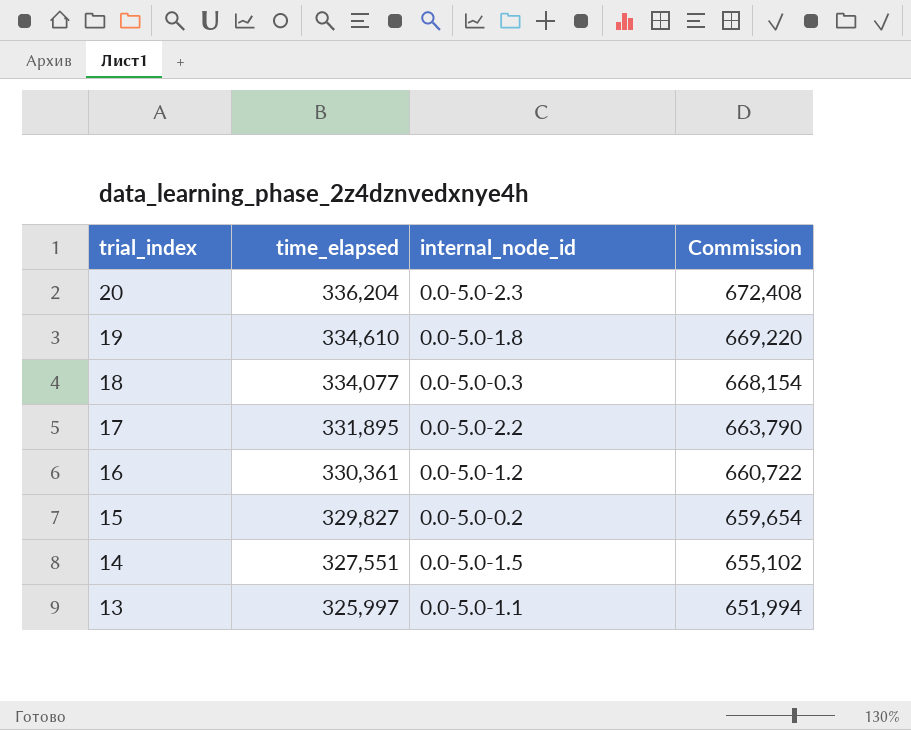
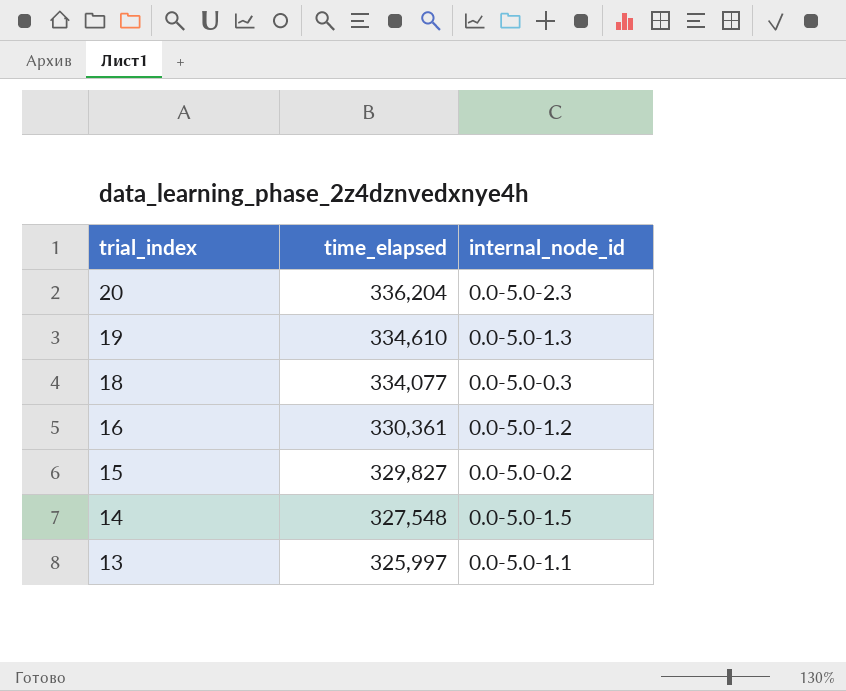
column Commission | formula: [time_elapsed] * 2 -> none
row 17: 331,895 | 0.0-5.0-2.2 | 663,790 -> none
19 | internal_node_id: 0.0-5.0-1.8 -> 0.0-5.0-1.3
14 | time_elapsed: 327,551 -> 327,548

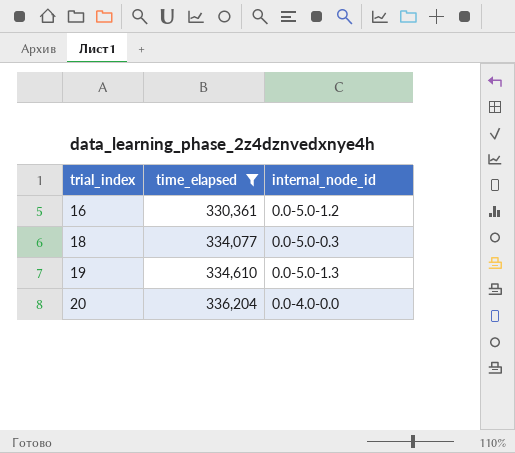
filter: none -> time_elapsed >= 330,361
row order: trial_index descending -> trial_index ascending
20 | internal_node_id: 0.0-5.0-2.3 -> 0.0-4.0-0.0

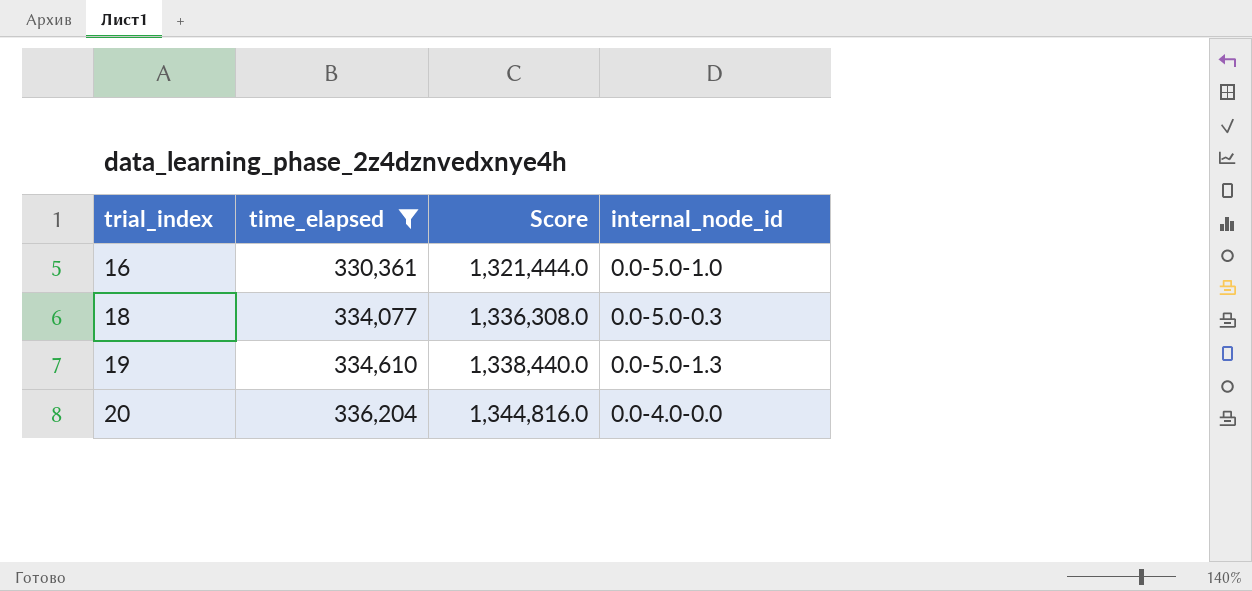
column Score | formula: none -> [time_elapsed] * 4
16 | internal_node_id: 0.0-5.0-1.2 -> 0.0-5.0-1.0

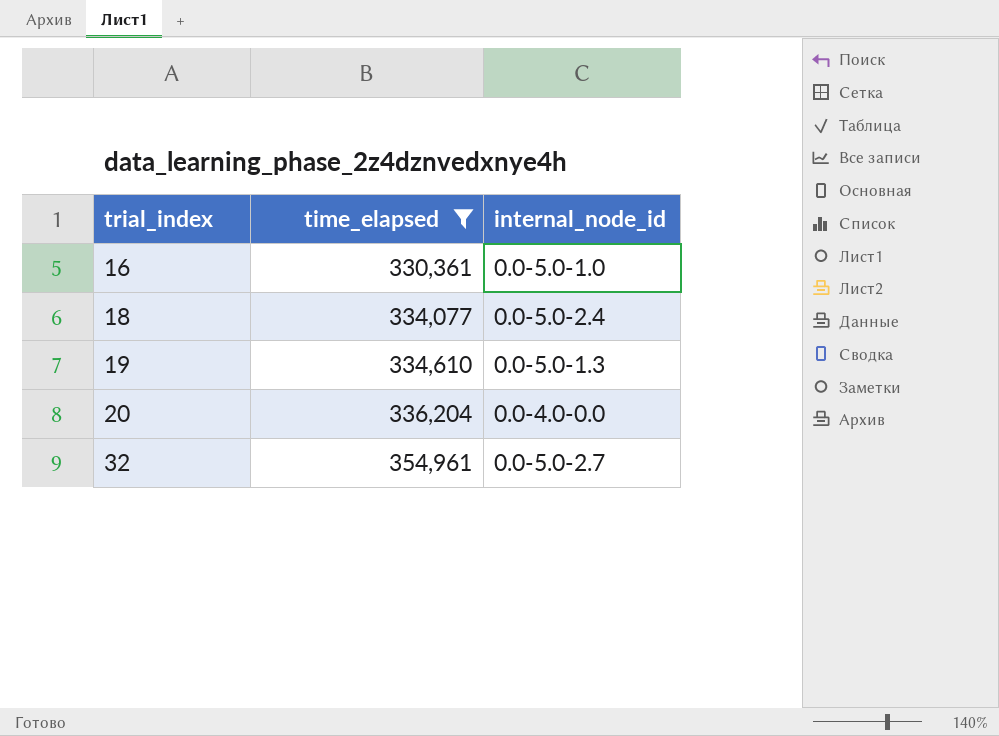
column Score | formula: [time_elapsed] * 4 -> none
18 | internal_node_id: 0.0-5.0-0.3 -> 0.0-5.0-2.4
row 32: none -> 354,961 | 0.0-5.0-2.7

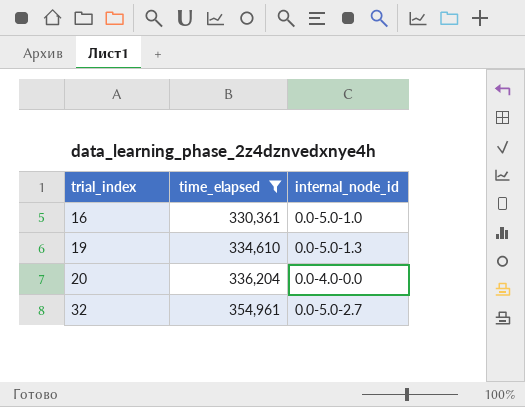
row 18: 334,077 | 0.0-5.0-2.4 -> none

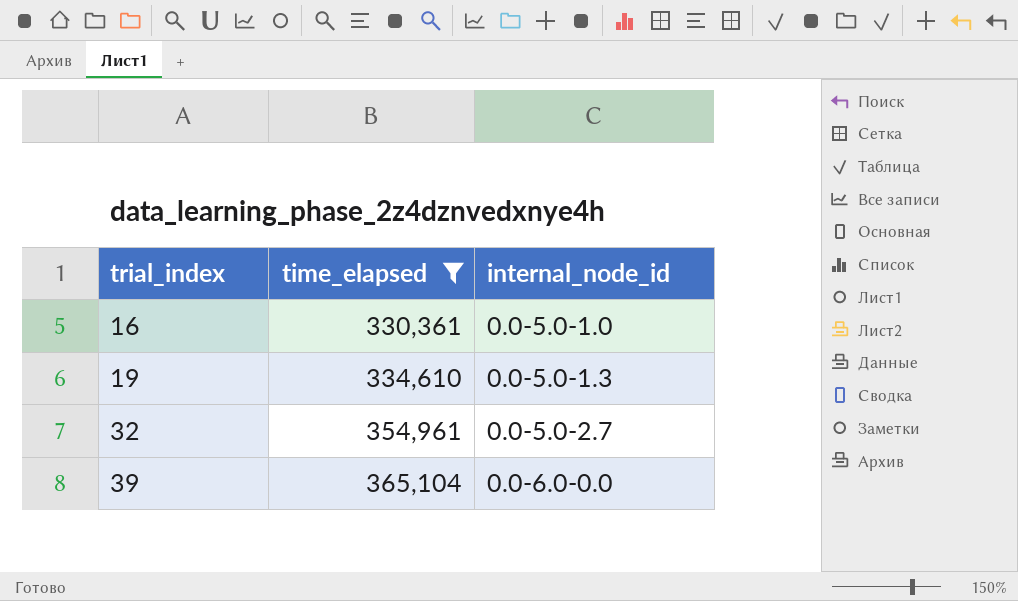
row 20: 336,204 | 0.0-4.0-0.0 -> none
row 39: none -> 365,104 | 0.0-6.0-0.0

